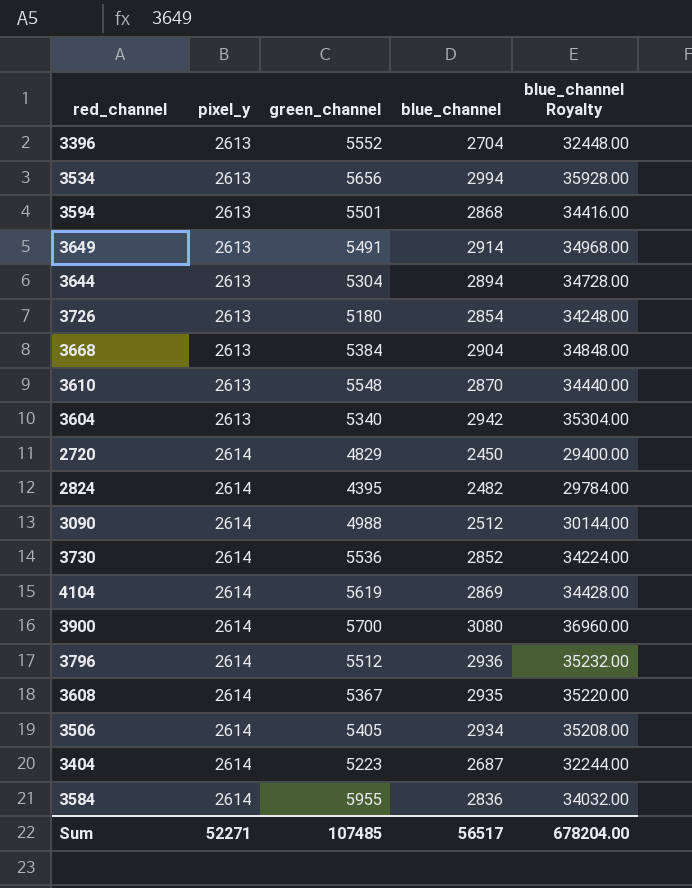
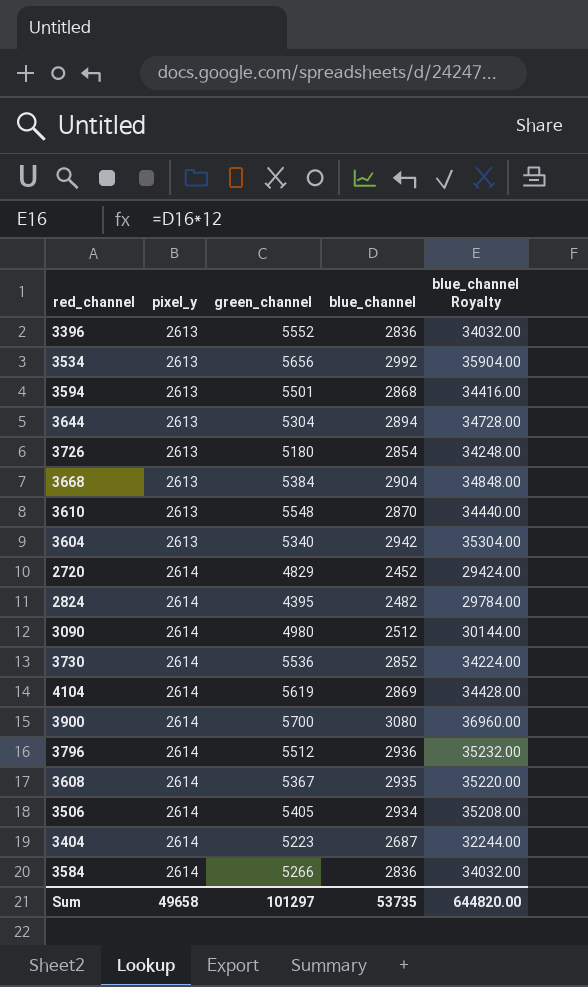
row 3649: 2613 | 5491 | 2914 | 34968.00 -> none
3396 | blue_channel: 2704 -> 2836
3396 | blue_channel Royalty: 32448.00 -> 34032.00
3534 | blue_channel: 2994 -> 2992
3534 | blue_channel Royalty: 35928.00 -> 35904.00
2720 | blue_channel: 2450 -> 2452
2720 | blue_channel Royalty: 29400.00 -> 29424.00
3090 | green_channel: 4988 -> 4980
3584 | green_channel: 5955 -> 5266
Sum | pixel_y: 52271 -> 49658
Sum | green_channel: 107485 -> 101297
Sum | blue_channel: 56517 -> 53735
Sum | blue_channel Royalty: 678204.00 -> 644820.00

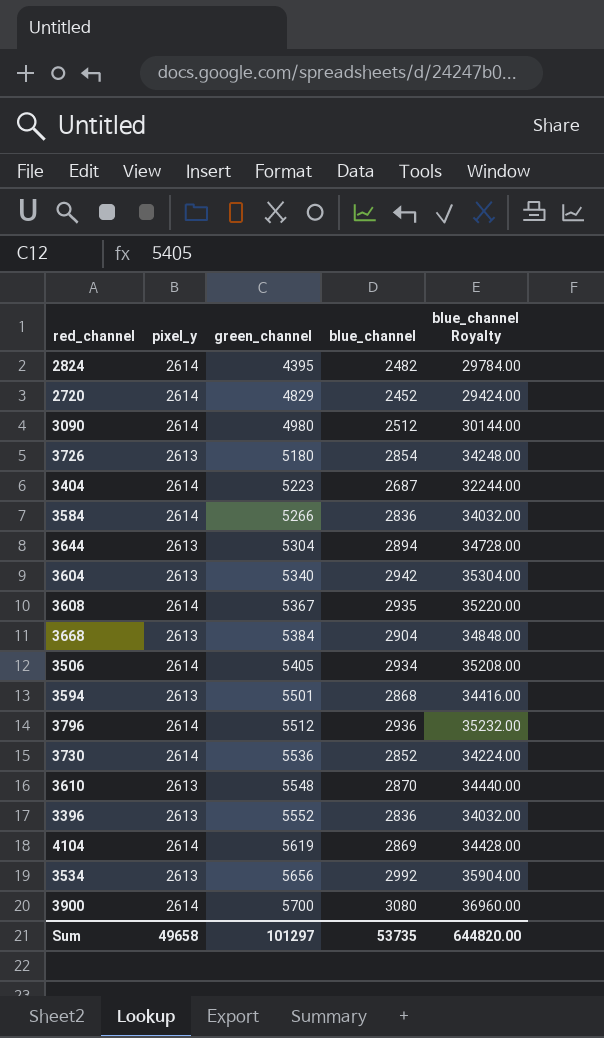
row order: pixel_y ascending -> green_channel ascending

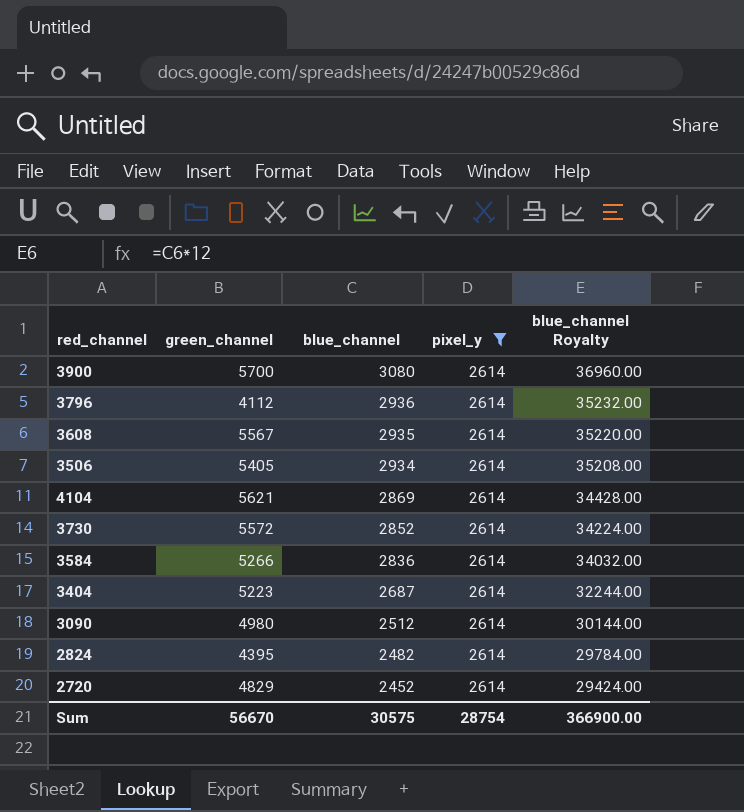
filter: none -> pixel_y = 2614
row order: green_channel ascending -> blue_channel descending
column pixel_y | position: 2 -> 4
3796 | green_channel: 5512 -> 4112
3608 | green_channel: 5367 -> 5567
4104 | green_channel: 5619 -> 5621
3730 | green_channel: 5536 -> 5572
Sum | green_channel: 101297 -> 56670
Sum | blue_channel: 53735 -> 30575
Sum | pixel_y: 49658 -> 28754
Sum | blue_channel Royalty: 644820.00 -> 366900.00

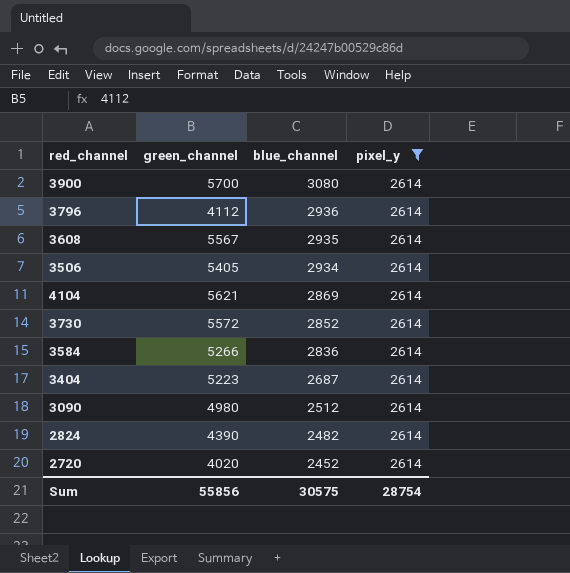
column blue_channel Royalty | formula: [blue_channel] * 12 -> none
2824 | green_channel: 4395 -> 4390
2720 | green_channel: 4829 -> 4020
Sum | green_channel: 56670 -> 55856

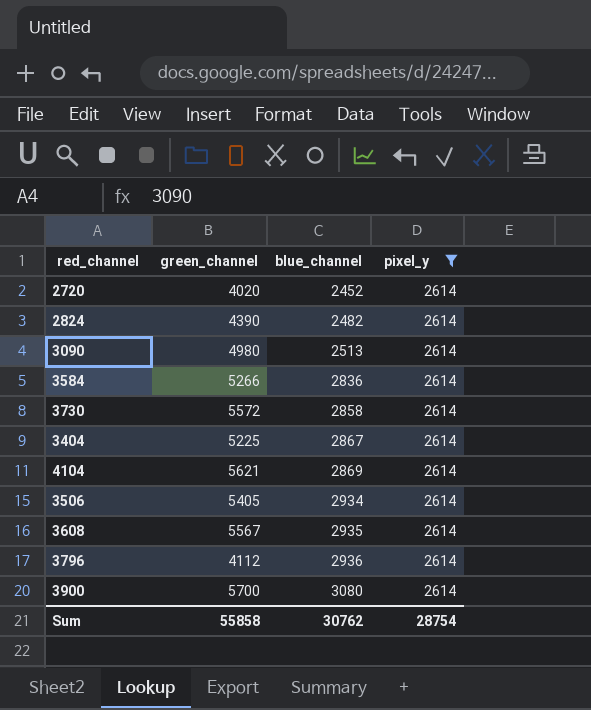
row order: blue_channel descending -> blue_channel ascending
3090 | blue_channel: 2512 -> 2513
3730 | blue_channel: 2852 -> 2858
3404 | green_channel: 5223 -> 5225
3404 | blue_channel: 2687 -> 2867
Sum | green_channel: 55856 -> 55858
Sum | blue_channel: 30575 -> 30762

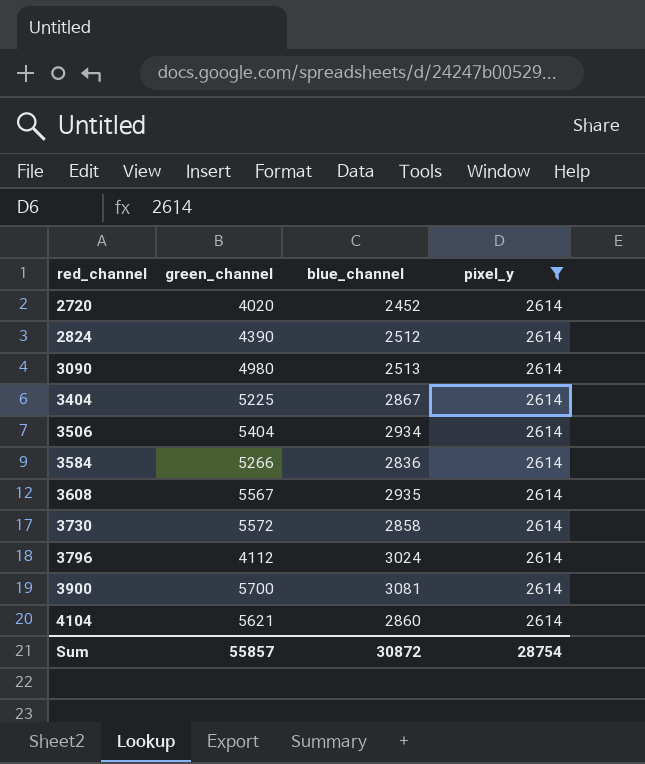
row order: blue_channel ascending -> red_channel ascending
2824 | blue_channel: 2482 -> 2512
3506 | green_channel: 5405 -> 5404
3796 | blue_channel: 2936 -> 3024
3900 | blue_channel: 3080 -> 3081
4104 | blue_channel: 2869 -> 2860
Sum | green_channel: 55858 -> 55857
Sum | blue_channel: 30762 -> 30872

